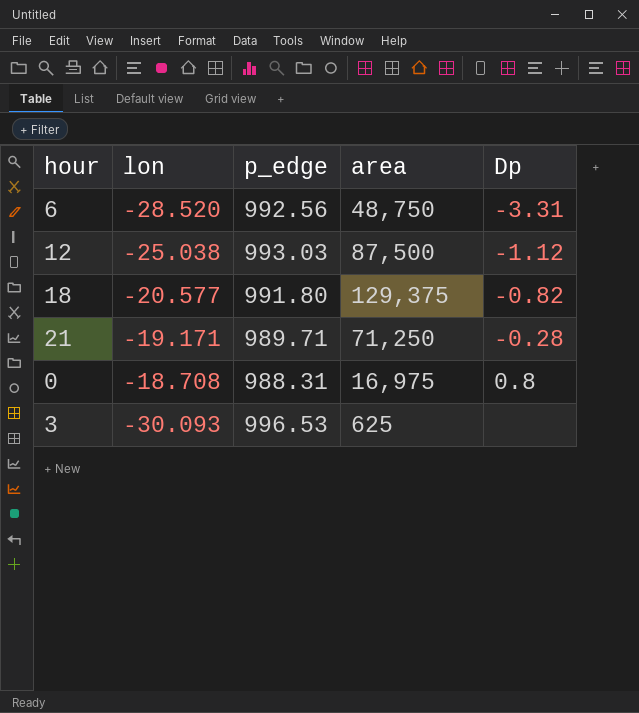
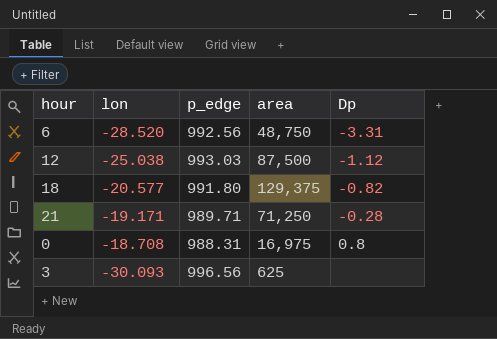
3 | p_edge: 996.53 -> 996.56

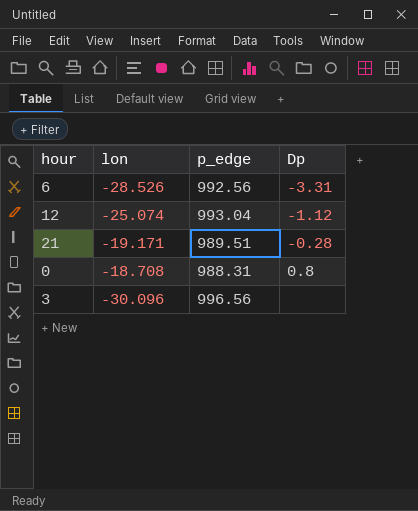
column area | position: 4 -> none
row 18: -20.577 | 991.80 | 129,375 | -0.82 -> none
6 | lon: -28.520 -> -28.526
12 | lon: -25.038 -> -25.074
12 | p_edge: 993.03 -> 993.04
21 | p_edge: 989.71 -> 989.51
3 | lon: -30.093 -> -30.096

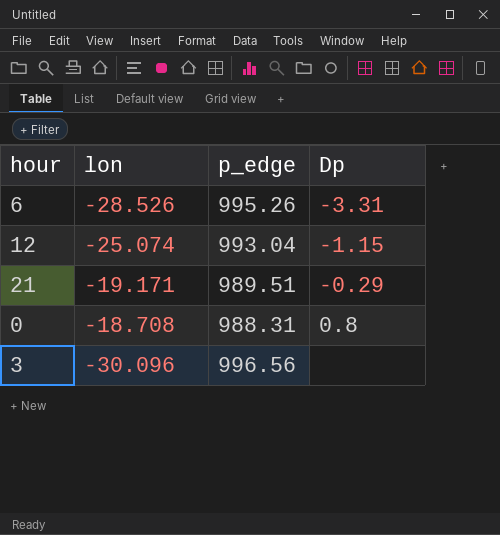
6 | p_edge: 992.56 -> 995.26
12 | Dp: -1.12 -> -1.15
21 | Dp: -0.28 -> -0.29

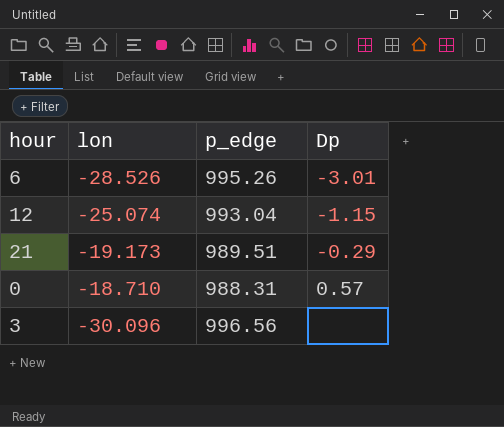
6 | Dp: -3.31 -> -3.01
21 | lon: -19.171 -> -19.173
0 | lon: -18.708 -> -18.710
0 | Dp: 0.8 -> 0.57

